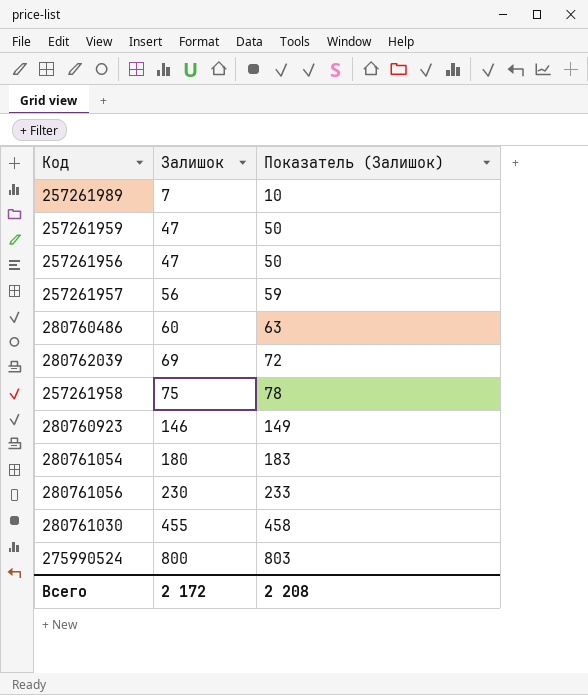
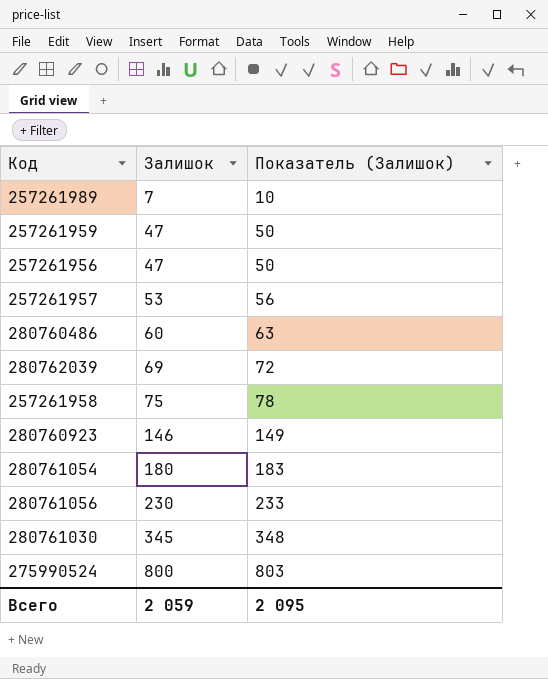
257261957 | Залишок: 56 -> 53
257261957 | Показатель (Залишок): 59 -> 56
280761030 | Залишок: 455 -> 345
280761030 | Показатель (Залишок): 458 -> 348
Всего | Залишок: 2 172 -> 2 059
Всего | Показатель (Залишок): 2 208 -> 2 095

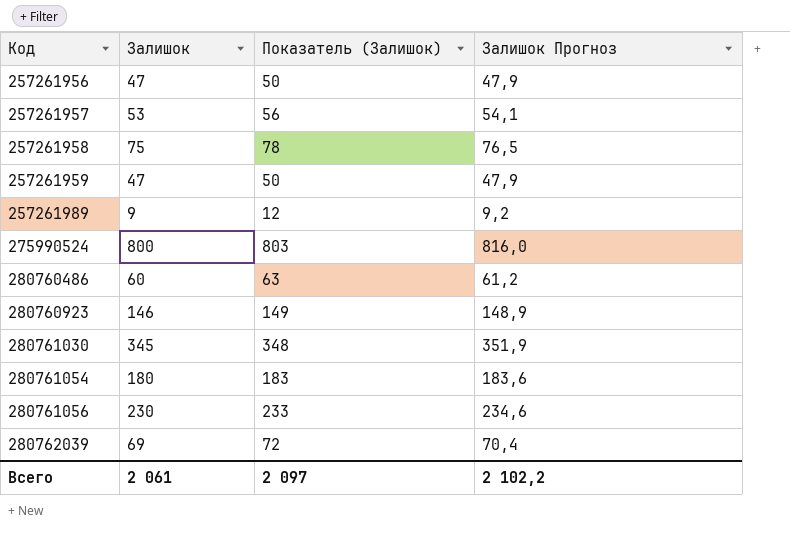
row order: Залишок ascending -> Код ascending
column Залишок Прогноз | formula: none -> [Залишок] * 1,02
257261989 | Залишок: 7 -> 9
257261989 | Показатель (Залишок): 10 -> 12
Всего | Залишок: 2 059 -> 2 061
Всего | Показатель (Залишок): 2 095 -> 2 097

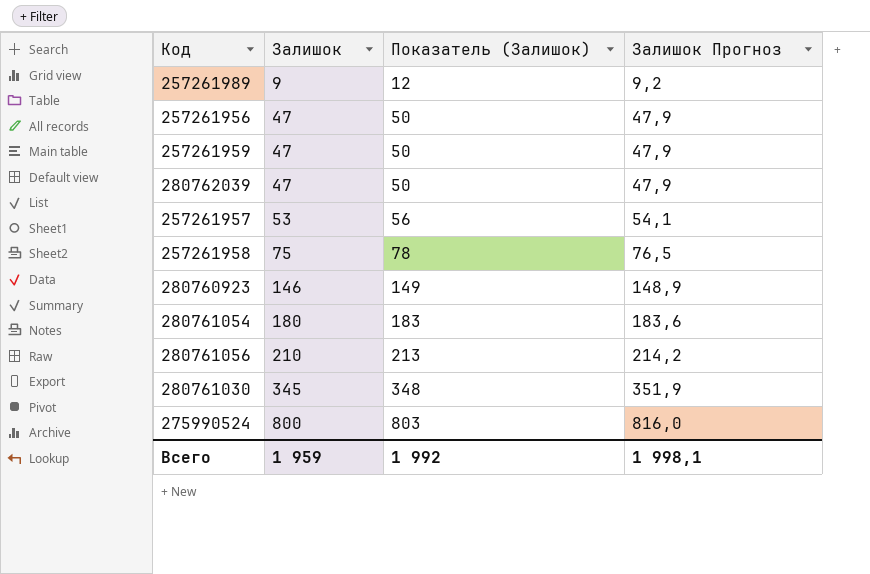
row order: Код ascending -> Залишок ascending
row 280760486: 60 | 63 | 61,2 -> none
280762039 | Залишок: 69 -> 47
280762039 | Показатель (Залишок): 72 -> 50
280762039 | Залишок Прогноз: 70,4 -> 47,9
280761056 | Залишок: 230 -> 210
280761056 | Показатель (Залишок): 233 -> 213
280761056 | Залишок Прогноз: 234,6 -> 214,2
Всего | Залишок: 2 061 -> 1 959
Всего | Показатель (Залишок): 2 097 -> 1 992
Всего | Залишок Прогноз: 2 102,2 -> 1 998,1

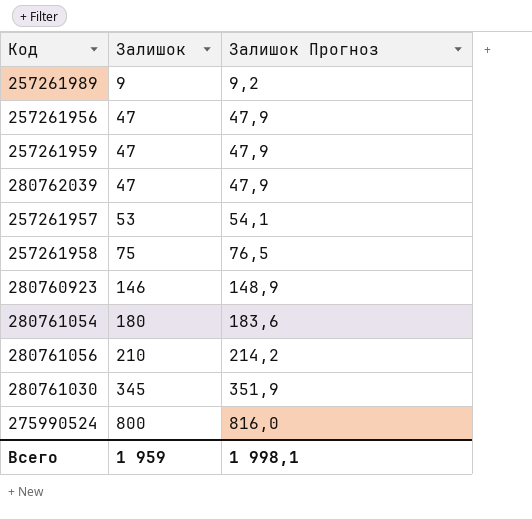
column Показатель (Залишок) | formula: [Залишок] + 3 -> none

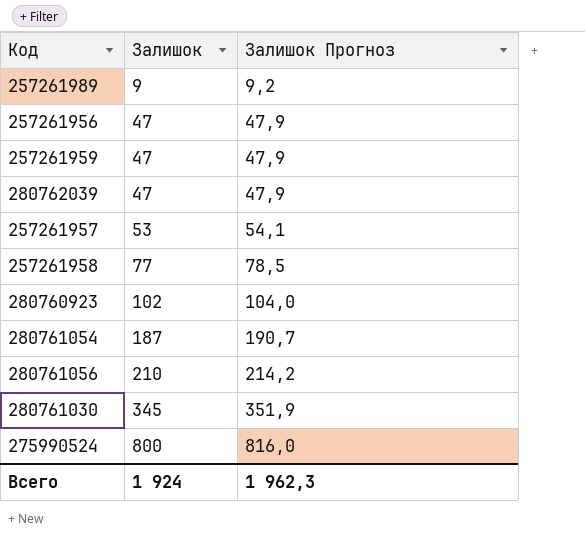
257261958 | Залишок: 75 -> 77
257261958 | Залишок Прогноз: 76,5 -> 78,5
280760923 | Залишок: 146 -> 102
280760923 | Залишок Прогноз: 148,9 -> 104,0
280761054 | Залишок: 180 -> 187
280761054 | Залишок Прогноз: 183,6 -> 190,7
Всего | Залишок: 1 959 -> 1 924
Всего | Залишок Прогноз: 1 998,1 -> 1 962,3

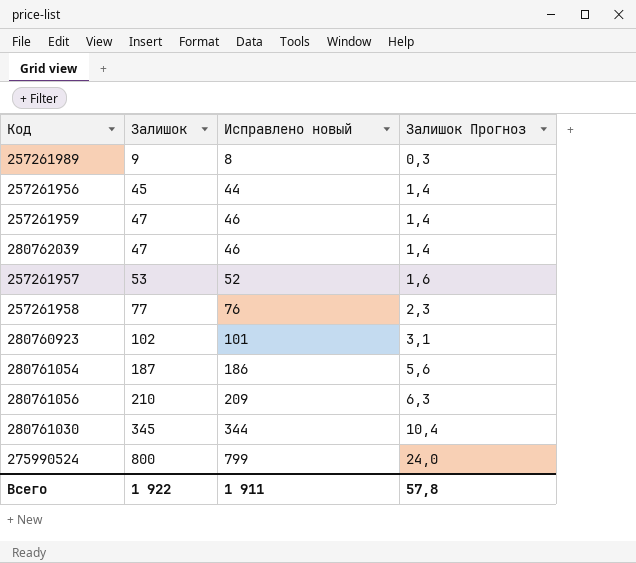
column Исправлено новый | formula: none -> [Залишок] - 1
column Залишок Прогноз | formula: [Залишок] * 1,02 -> [Залишок] * 0,03
257261956 | Залишок: 47 -> 45
Всего | Залишок: 1 924 -> 1 922
Всего | Залишок Прогноз: 1 962,3 -> 57,8

